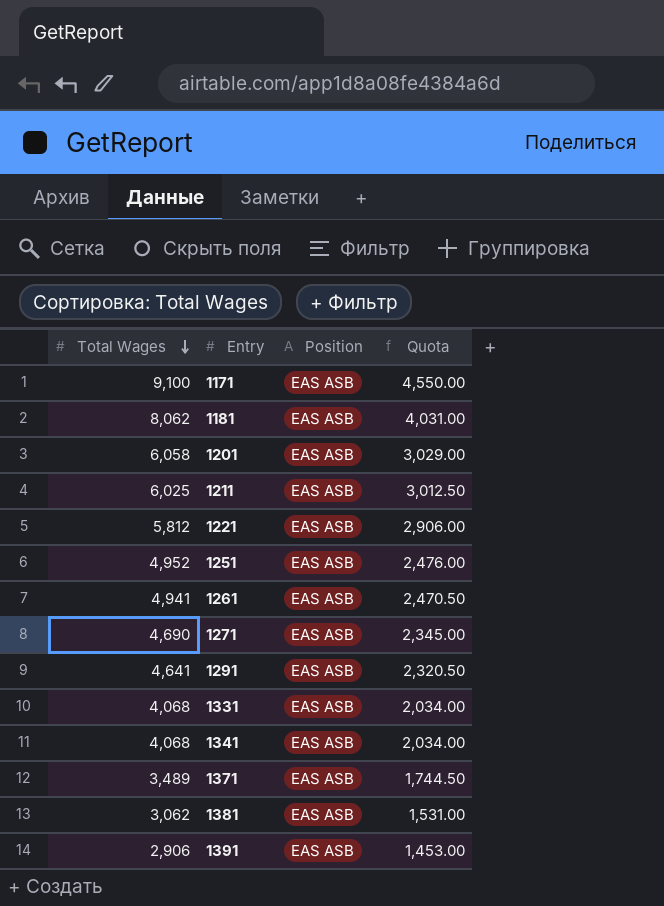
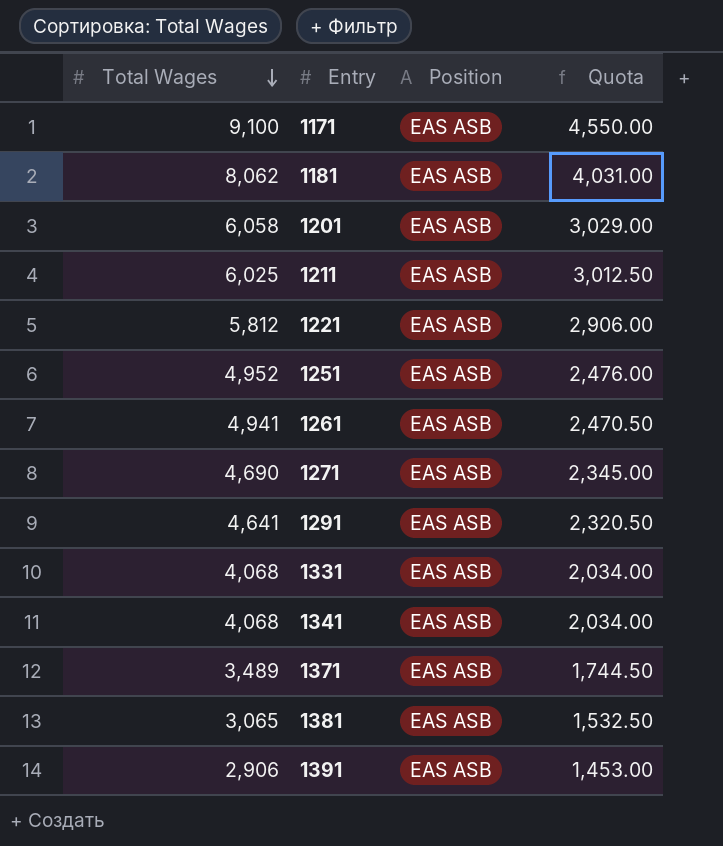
1381 | Total Wages: 3,062 -> 3,065
1381 | Quota: 1,531.00 -> 1,532.50

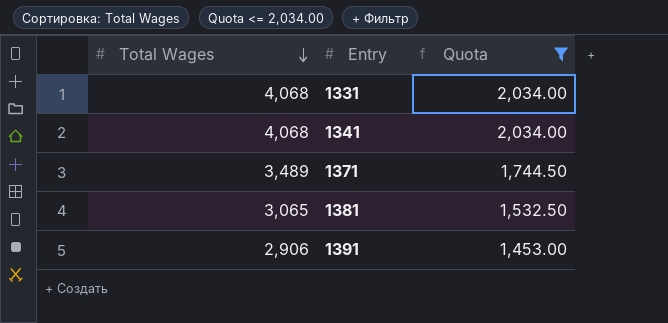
filter: none -> Quota <= 2,034.00
column Position | position: 3 -> none

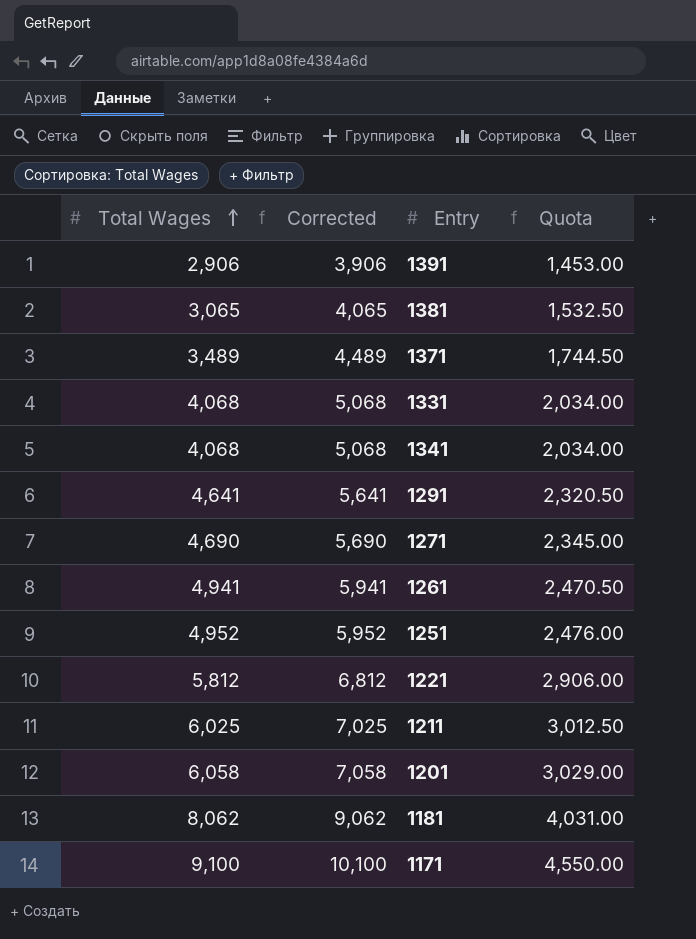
filter: Quota <= 2,034.00 -> none
row order: Total Wages descending -> Total Wages ascending
column Corrected | formula: none -> [Total Wages] + 1000

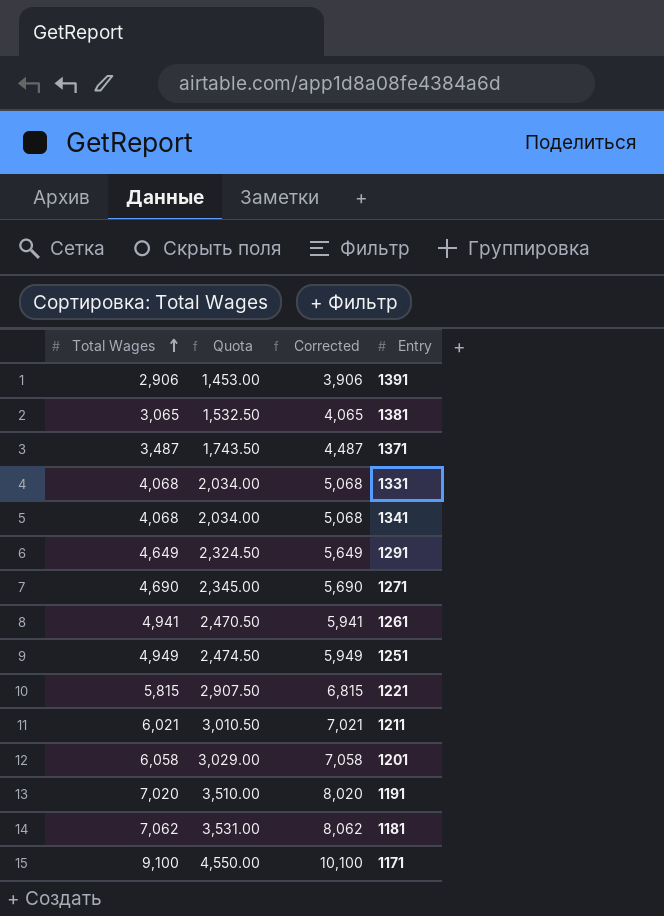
column Quota | position: 4 -> 2
1371 | Total Wages: 3,489 -> 3,487
1371 | Quota: 1,744.50 -> 1,743.50
1371 | Corrected: 4,489 -> 4,487
1291 | Total Wages: 4,641 -> 4,649
1291 | Quota: 2,320.50 -> 2,324.50
1291 | Corrected: 5,641 -> 5,649
1251 | Total Wages: 4,952 -> 4,949
1251 | Quota: 2,476.00 -> 2,474.50
1251 | Corrected: 5,952 -> 5,949
1221 | Total Wages: 5,812 -> 5,815
1221 | Quota: 2,906.00 -> 2,907.50
1221 | Corrected: 6,812 -> 6,815
1211 | Total Wages: 6,025 -> 6,021
1211 | Quota: 3,012.50 -> 3,010.50
1211 | Corrected: 7,025 -> 7,021
row 1191: none -> 7,020 | 3,510.00 | 8,020
1181 | Total Wages: 8,062 -> 7,062
1181 | Quota: 4,031.00 -> 3,531.00
1181 | Corrected: 9,062 -> 8,062

